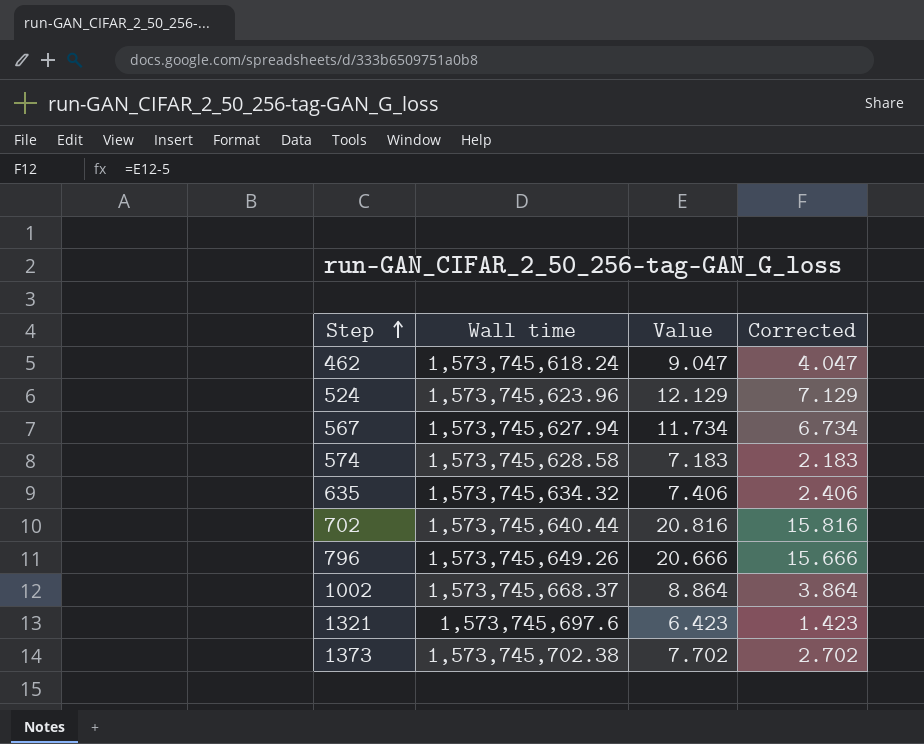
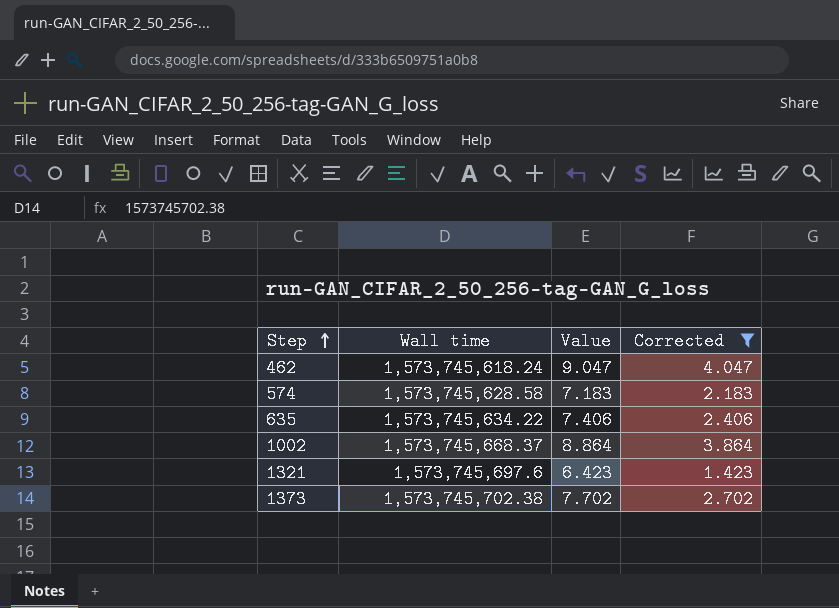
filter: none -> Corrected <= 4.047
635 | Wall time: 1,573,745,634.32 -> 1,573,745,634.22

